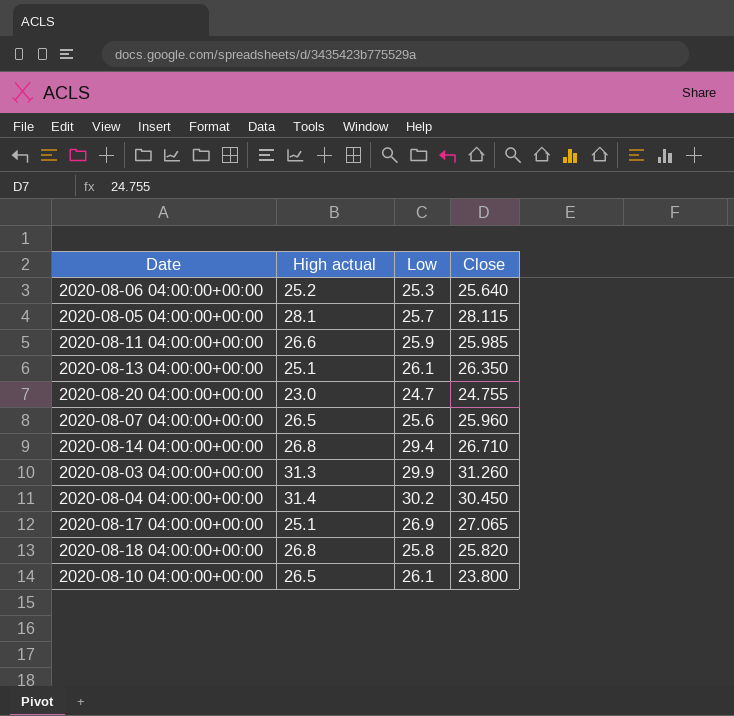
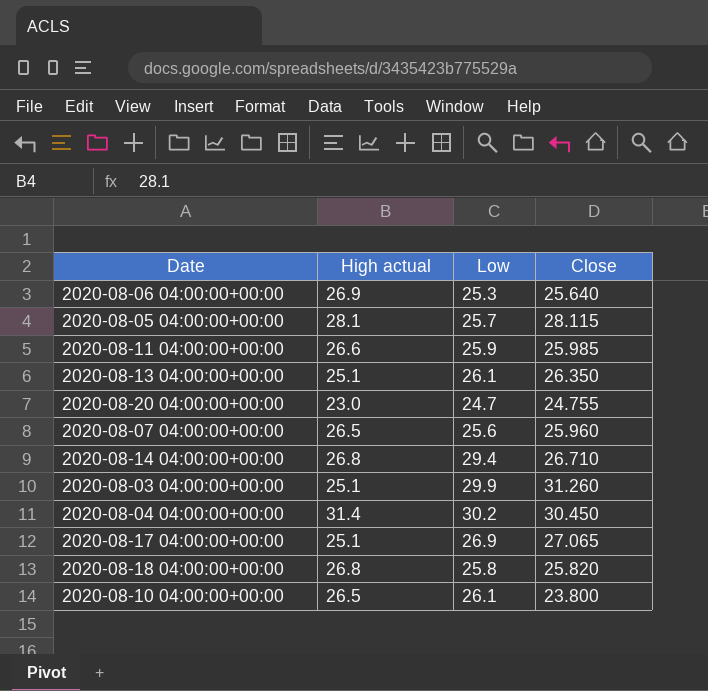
2020-08-06 04:00:00+00:00 | High actual: 25.2 -> 26.9
2020-08-03 04:00:00+00:00 | High actual: 31.3 -> 25.1

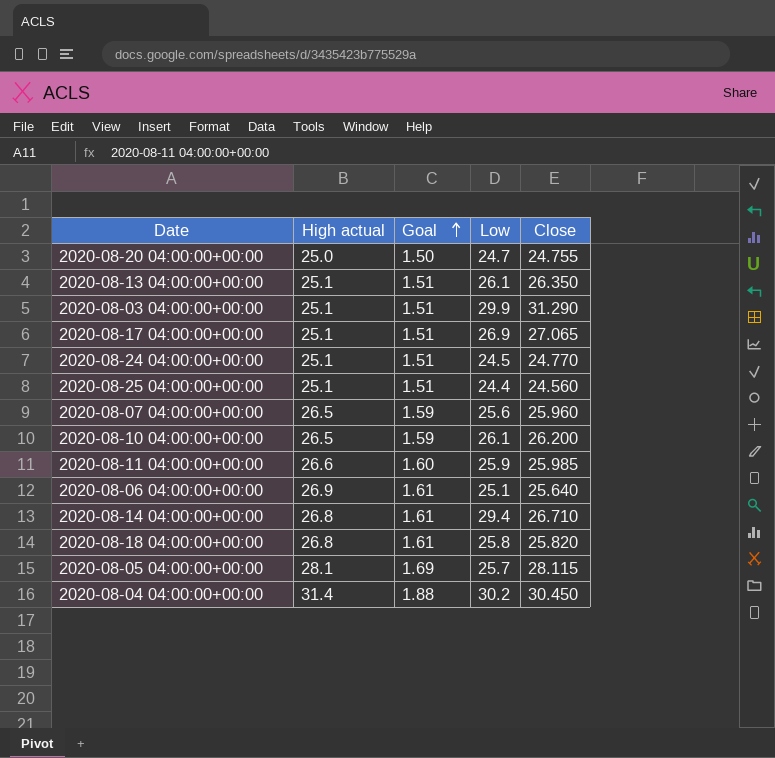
row order: none -> Goal ascending
column Goal | formula: none -> [High actual] * 0.06
2020-08-20 04:00:00+00:00 | High actual: 23.0 -> 25.0
2020-08-03 04:00:00+00:00 | Close: 31.260 -> 31.290
row 2020-08-24 04:00:00+00:00: none -> 25.1 | 1.51 | 24.5 | 24.770
row 2020-08-25 04:00:00+00:00: none -> 25.1 | 1.51 | 24.4 | 24.560
2020-08-10 04:00:00+00:00 | Close: 23.800 -> 26.200
2020-08-06 04:00:00+00:00 | Low: 25.3 -> 25.1

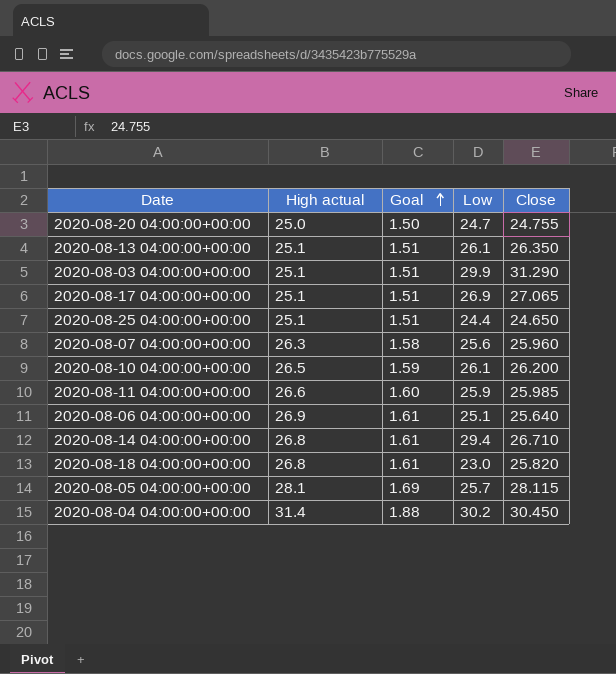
row 2020-08-24 04:00:00+00:00: 25.1 | 1.51 | 24.5 | 24.770 -> none
2020-08-25 04:00:00+00:00 | Close: 24.560 -> 24.650
2020-08-07 04:00:00+00:00 | High actual: 26.5 -> 26.3
2020-08-07 04:00:00+00:00 | Goal: 1.59 -> 1.58
2020-08-18 04:00:00+00:00 | Low: 25.8 -> 23.0

